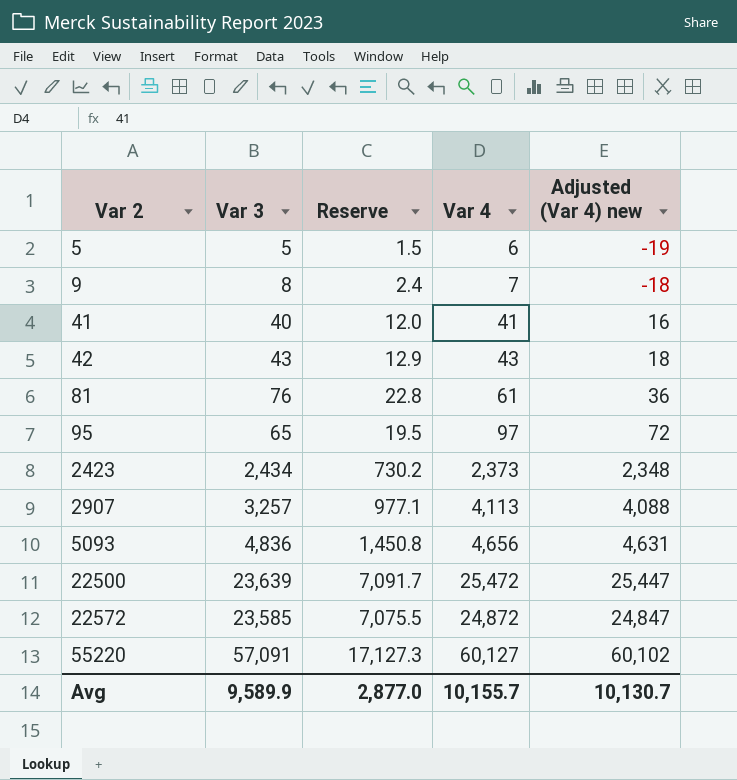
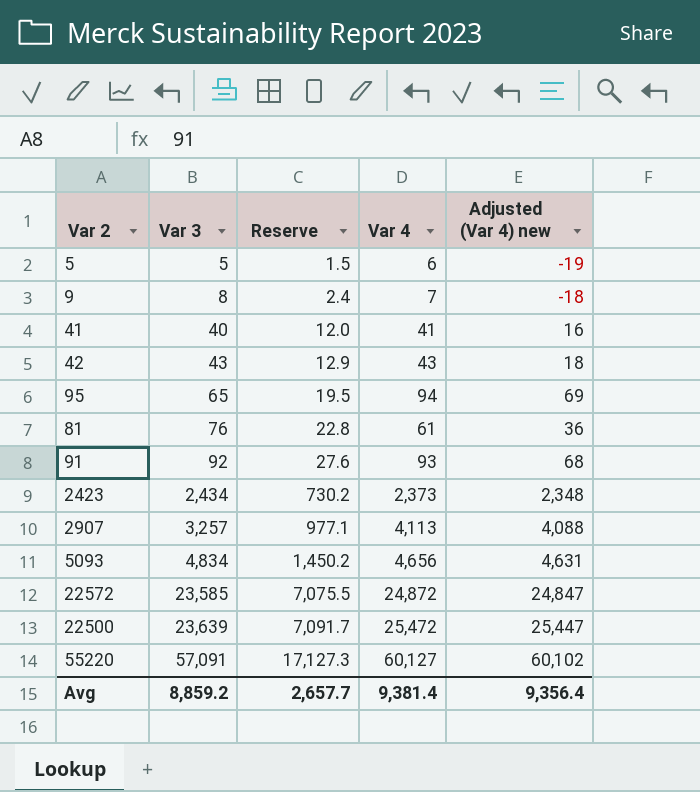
row order: Var 2 ascending -> Var 3 ascending
95 | Var 4: 97 -> 94
95 | Adjusted (Var 4) new: 72 -> 69
row 91: none -> 92 | 27.6 | 93 | 68
5093 | Var 3: 4,836 -> 4,834
5093 | Reserve: 1,450.8 -> 1,450.2
Avg | Var 3: 9,589.9 -> 8,859.2
Avg | Reserve: 2,877.0 -> 2,657.7
Avg | Var 4: 10,155.7 -> 9,381.4
Avg | Adjusted (Var 4) new: 10,130.7 -> 9,356.4

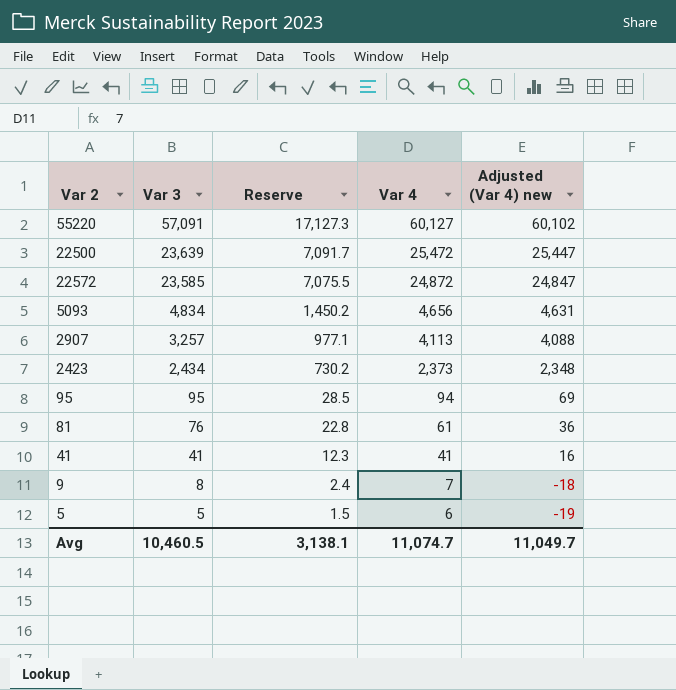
row order: Var 3 ascending -> Var 3 descending
row 42: 43 | 12.9 | 43 | 18 -> none
row 91: 92 | 27.6 | 93 | 68 -> none
95 | Var 3: 65 -> 95
95 | Reserve: 19.5 -> 28.5
41 | Var 3: 40 -> 41
41 | Reserve: 12.0 -> 12.3
Avg | Var 3: 8,859.2 -> 10,460.5
Avg | Reserve: 2,657.7 -> 3,138.1
Avg | Var 4: 9,381.4 -> 11,074.7
Avg | Adjusted (Var 4) new: 9,356.4 -> 11,049.7

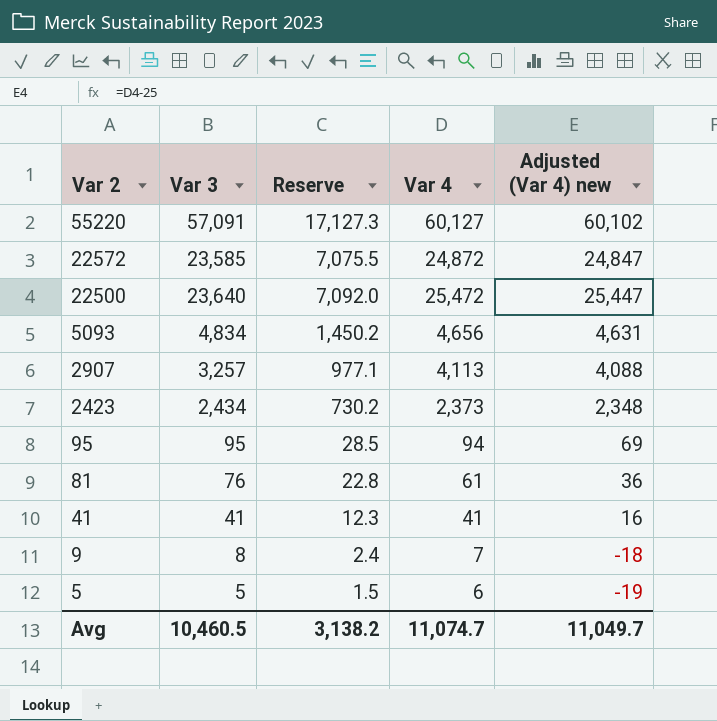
row order: Var 3 descending -> Var 2 descending
22500 | Var 3: 23,639 -> 23,640
22500 | Reserve: 7,091.7 -> 7,092.0
Avg | Reserve: 3,138.1 -> 3,138.2

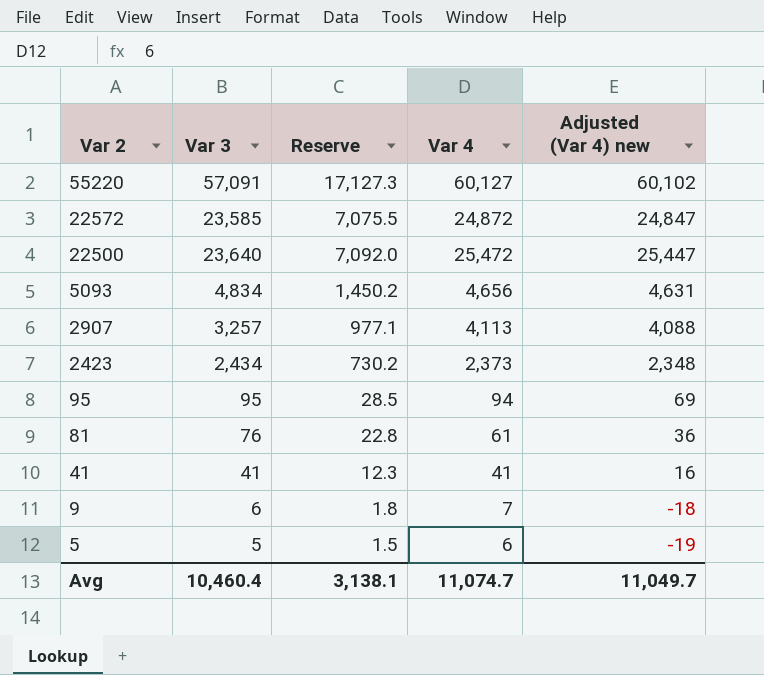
9 | Var 3: 8 -> 6
9 | Reserve: 2.4 -> 1.8
Avg | Var 3: 10,460.5 -> 10,460.4
Avg | Reserve: 3,138.2 -> 3,138.1

